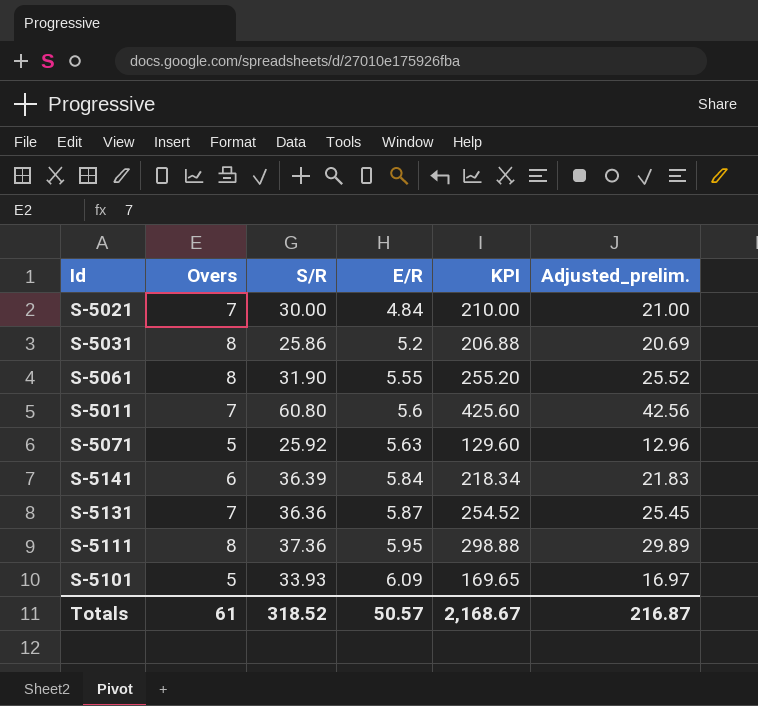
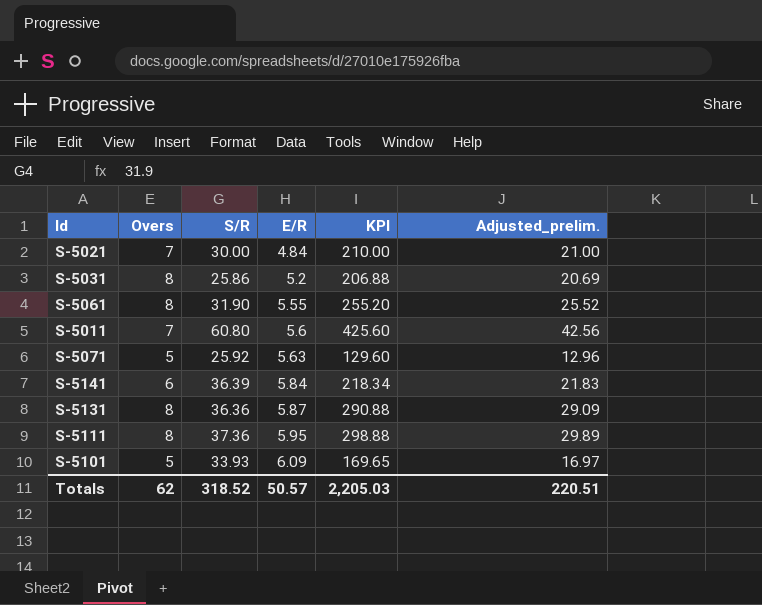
S-5131 | Overs: 7 -> 8
S-5131 | KPI: 254.52 -> 290.88
S-5131 | Adjusted_prelim.: 25.45 -> 29.09
Totals | Overs: 61 -> 62
Totals | KPI: 2,168.67 -> 2,205.03
Totals | Adjusted_prelim.: 216.87 -> 220.51

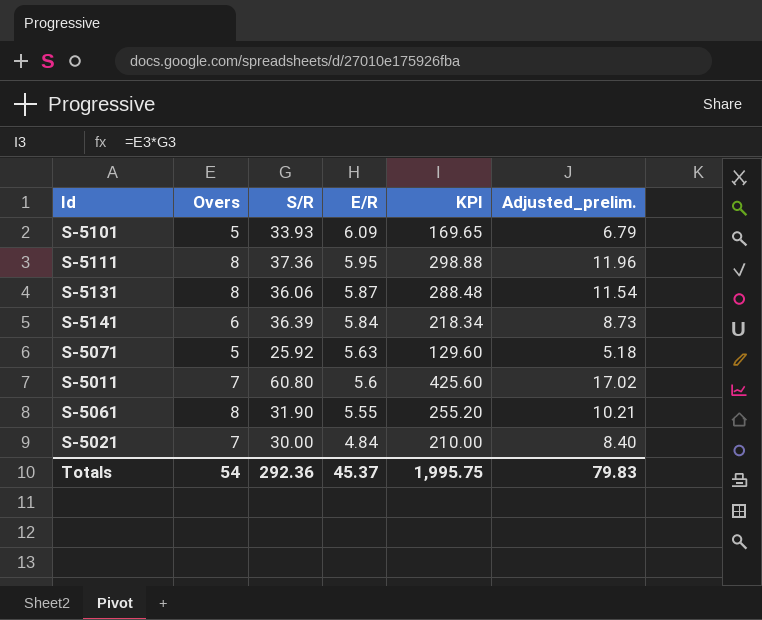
row order: E/R ascending -> E/R descending
column Adjusted_prelim. | formula: [KPI] * 0.1 -> [KPI] * 0.04
row S-5031: 8 | 25.86 | 5.2 | 206.88 | 20.69 -> none
S-5131 | S/R: 36.36 -> 36.06
S-5131 | KPI: 290.88 -> 288.48
Totals | Overs: 62 -> 54
Totals | S/R: 318.52 -> 292.36
Totals | E/R: 50.57 -> 45.37
Totals | KPI: 2,205.03 -> 1,995.75
Totals | Adjusted_prelim.: 220.51 -> 79.83

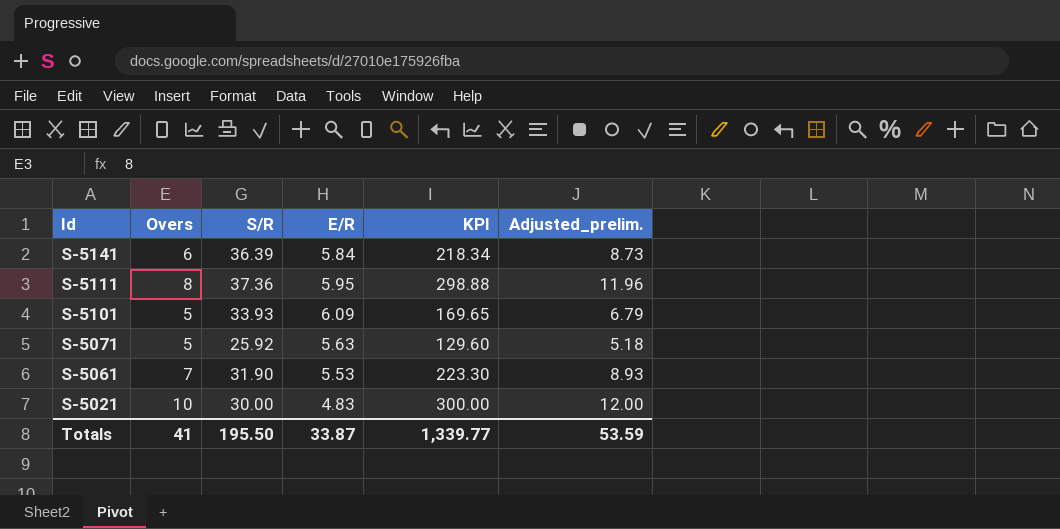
row order: E/R descending -> Id descending
row S-5131: 8 | 36.06 | 5.87 | 288.48 | 11.54 -> none
row S-5011: 7 | 60.80 | 5.6 | 425.60 | 17.02 -> none
S-5061 | Overs: 8 -> 7
S-5061 | E/R: 5.55 -> 5.53
S-5061 | KPI: 255.20 -> 223.30
S-5061 | Adjusted_prelim.: 10.21 -> 8.93
S-5021 | Overs: 7 -> 10
S-5021 | E/R: 4.84 -> 4.83
S-5021 | KPI: 210.00 -> 300.00
S-5021 | Adjusted_prelim.: 8.40 -> 12.00
Totals | Overs: 54 -> 41
Totals | S/R: 292.36 -> 195.50
Totals | E/R: 45.37 -> 33.87
Totals | KPI: 1,995.75 -> 1,339.77
Totals | Adjusted_prelim.: 79.83 -> 53.59

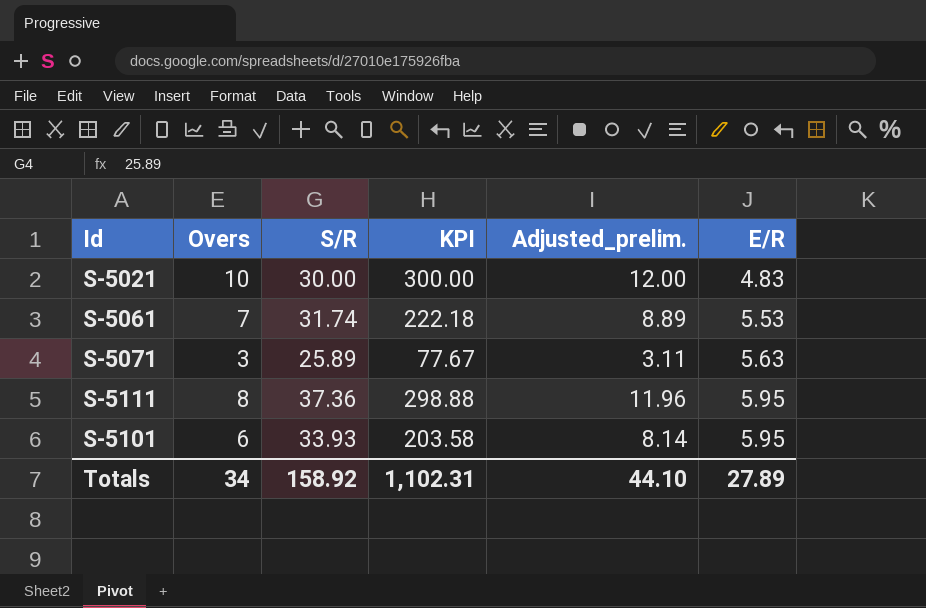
row order: Id descending -> E/R ascending
column E/R | position: 4 -> 6
row S-5141: 6 | 36.39 | 5.84 | 218.34 | 8.73 -> none
S-5061 | S/R: 31.90 -> 31.74
S-5061 | KPI: 223.30 -> 222.18
S-5061 | Adjusted_prelim.: 8.93 -> 8.89
S-5071 | Overs: 5 -> 3
S-5071 | S/R: 25.92 -> 25.89
S-5071 | KPI: 129.60 -> 77.67
S-5071 | Adjusted_prelim.: 5.18 -> 3.11
S-5101 | Overs: 5 -> 6
S-5101 | KPI: 169.65 -> 203.58
S-5101 | Adjusted_prelim.: 6.79 -> 8.14
S-5101 | E/R: 6.09 -> 5.95
Totals | Overs: 41 -> 34
Totals | S/R: 195.50 -> 158.92
Totals | KPI: 1,339.77 -> 1,102.31
Totals | Adjusted_prelim.: 53.59 -> 44.10
Totals | E/R: 33.87 -> 27.89

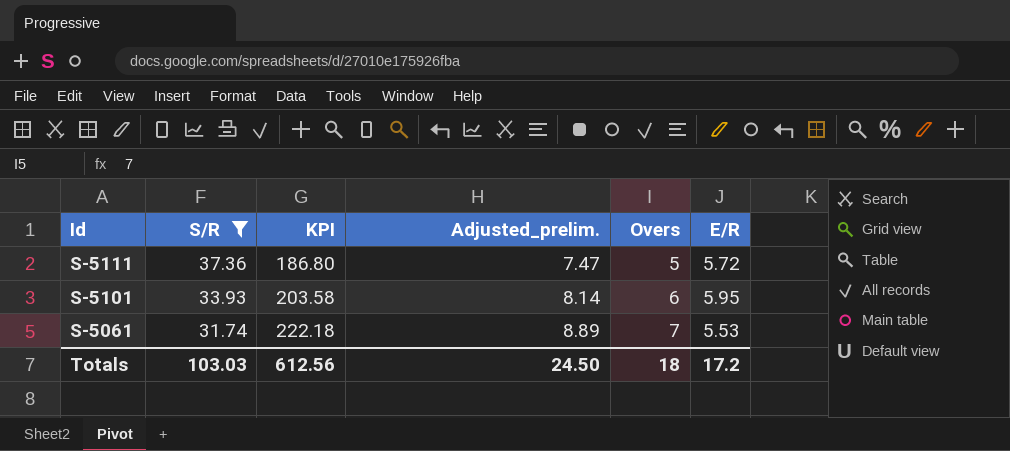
filter: none -> S/R >= 31.74
row order: E/R ascending -> Id descending
column Overs | position: 2 -> 5
S-5111 | KPI: 298.88 -> 186.80
S-5111 | Adjusted_prelim.: 11.96 -> 7.47
S-5111 | Overs: 8 -> 5
S-5111 | E/R: 5.95 -> 5.72
Totals | S/R: 158.92 -> 103.03
Totals | KPI: 1,102.31 -> 612.56
Totals | Adjusted_prelim.: 44.10 -> 24.50
Totals | Overs: 34 -> 18
Totals | E/R: 27.89 -> 17.2

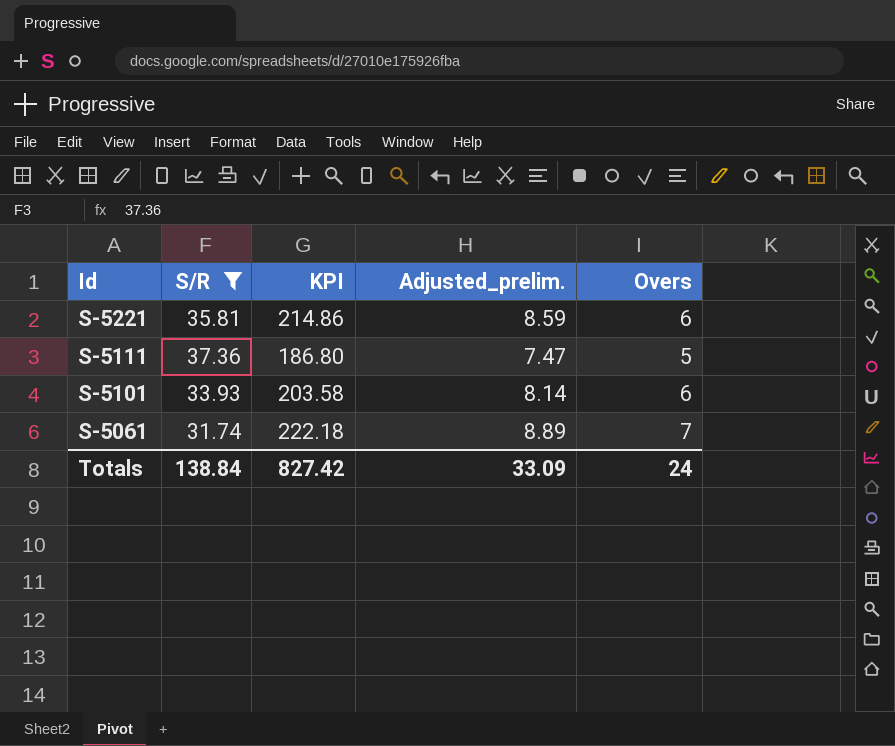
column E/R | position: 6 -> none
row S-5221: none -> 35.81 | 214.86 | 8.59 | 6
Totals | S/R: 103.03 -> 138.84
Totals | KPI: 612.56 -> 827.42
Totals | Adjusted_prelim.: 24.50 -> 33.09
Totals | Overs: 18 -> 24

